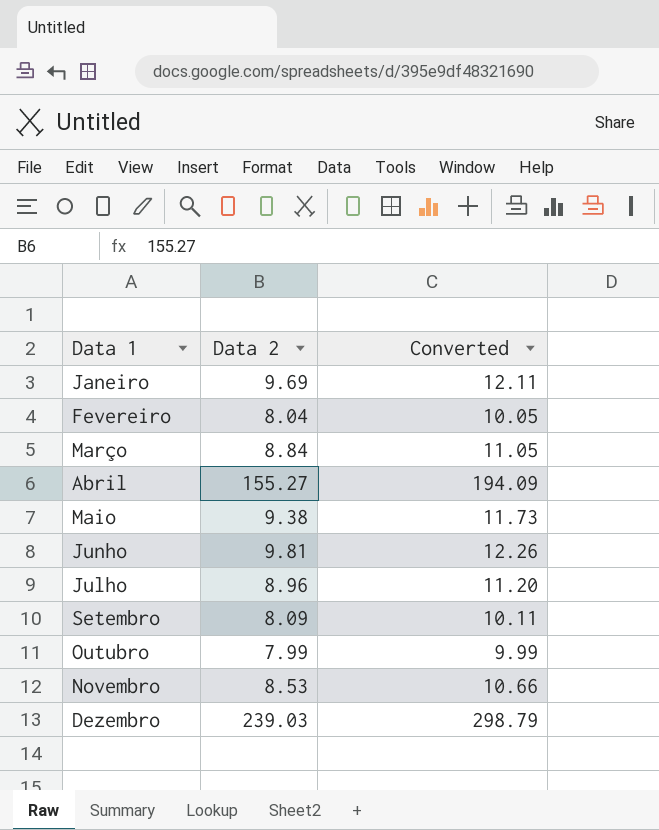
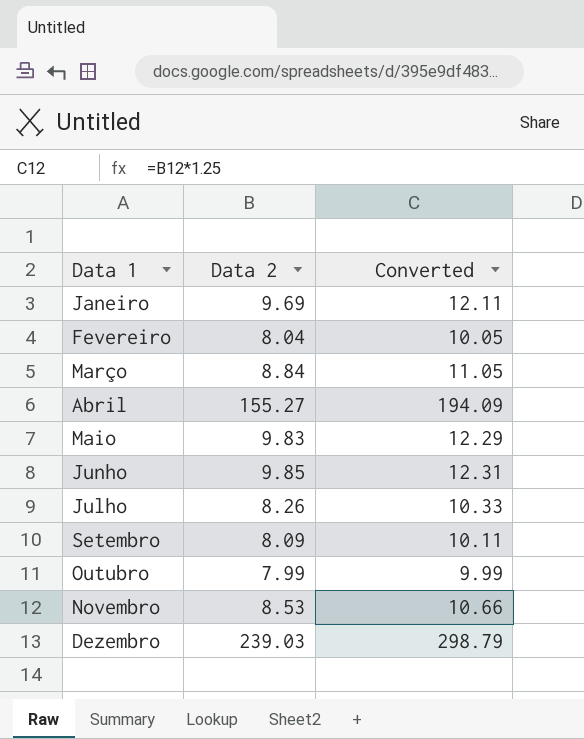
Maio | Data 2: 9.38 -> 9.83
Maio | Converted: 11.73 -> 12.29
Junho | Data 2: 9.81 -> 9.85
Junho | Converted: 12.26 -> 12.31
Julho | Data 2: 8.96 -> 8.26
Julho | Converted: 11.20 -> 10.33

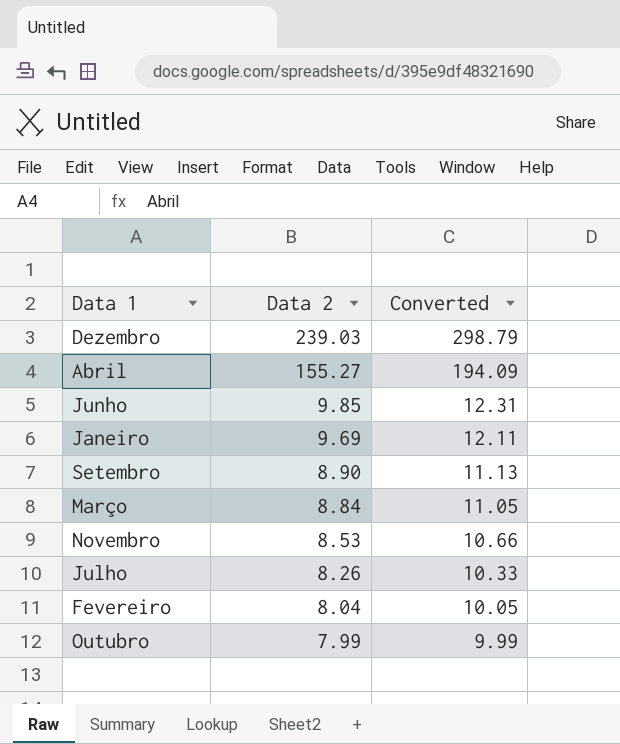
row order: Data 1 ascending -> Data 2 descending
row Maio: 9.83 | 12.29 -> none
Setembro | Data 2: 8.09 -> 8.90
Setembro | Converted: 10.11 -> 11.13

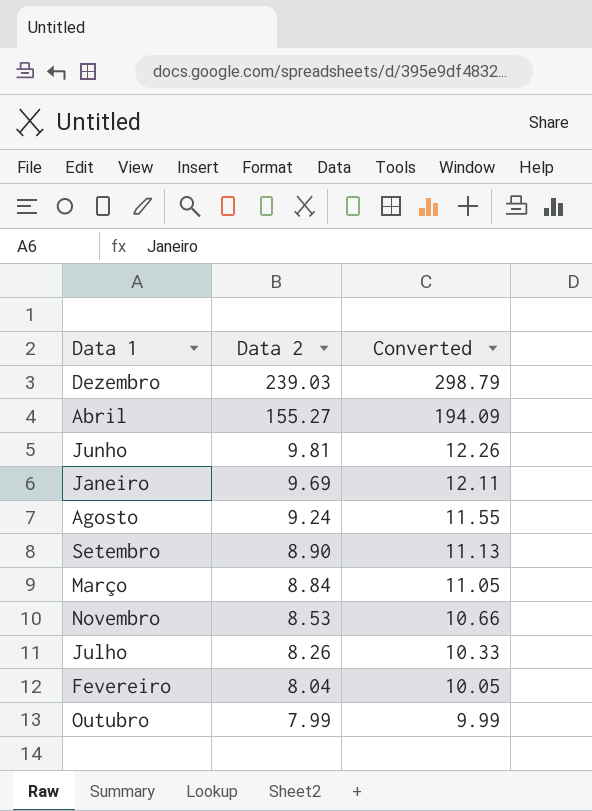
Junho | Data 2: 9.85 -> 9.81
Junho | Converted: 12.31 -> 12.26
row Agosto: none -> 9.24 | 11.55

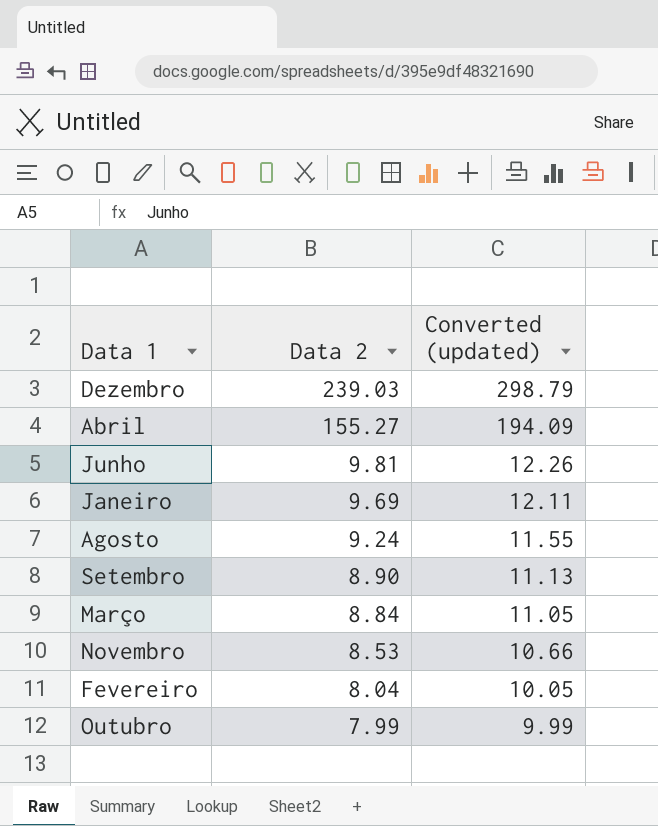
column name: Converted -> Converted (updated)
row Julho: 8.26 | 10.33 -> none

